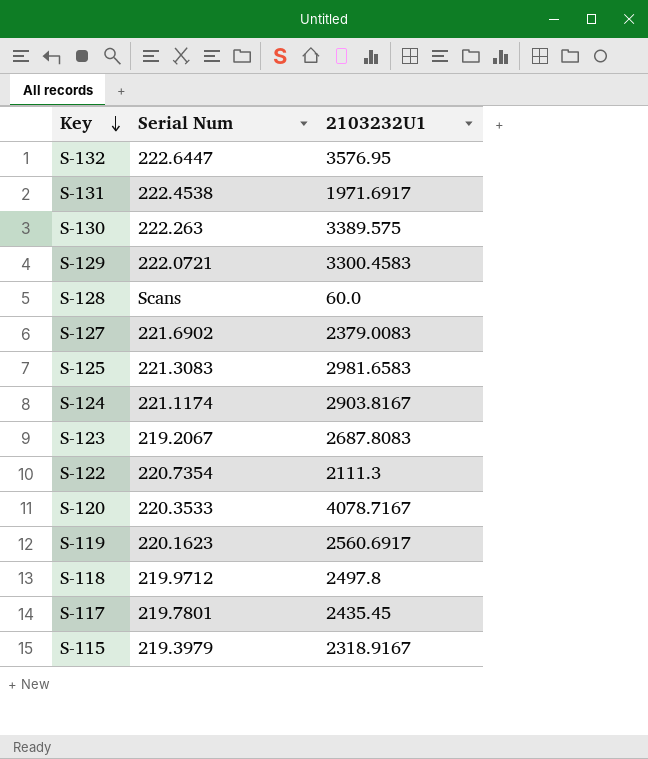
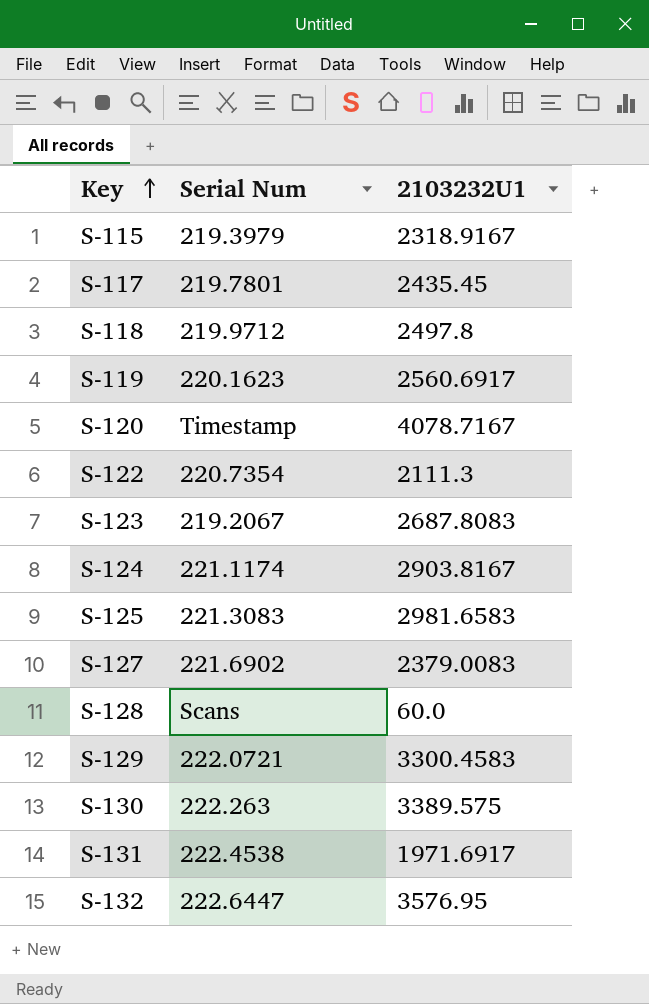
row order: Key descending -> Key ascending
S-120 | Serial Num: 220.3533 -> Timestamp

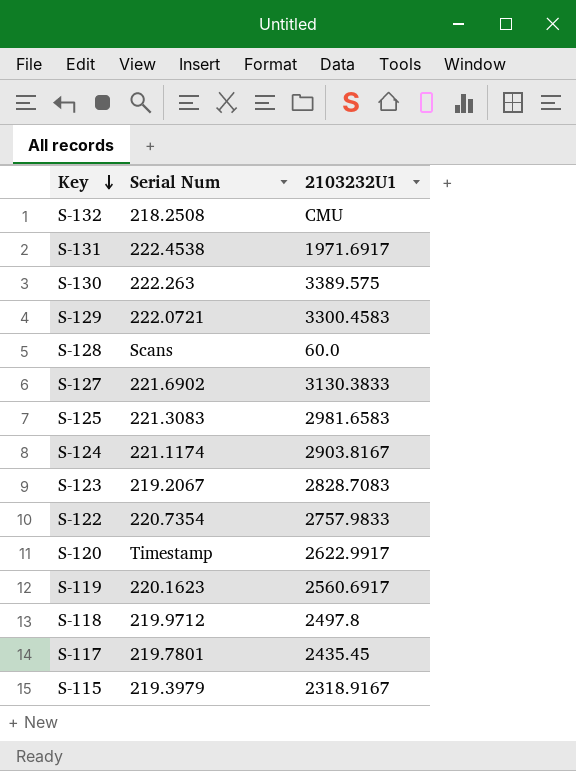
row order: Key ascending -> Key descending
S-132 | Serial Num: 222.6447 -> 218.2508
S-132 | 2103232U1: 3576.95 -> CMU
S-127 | 2103232U1: 2379.0083 -> 3130.3833
S-123 | 2103232U1: 2687.8083 -> 2828.7083
S-122 | 2103232U1: 2111.3 -> 2757.9833
S-120 | 2103232U1: 4078.7167 -> 2622.9917

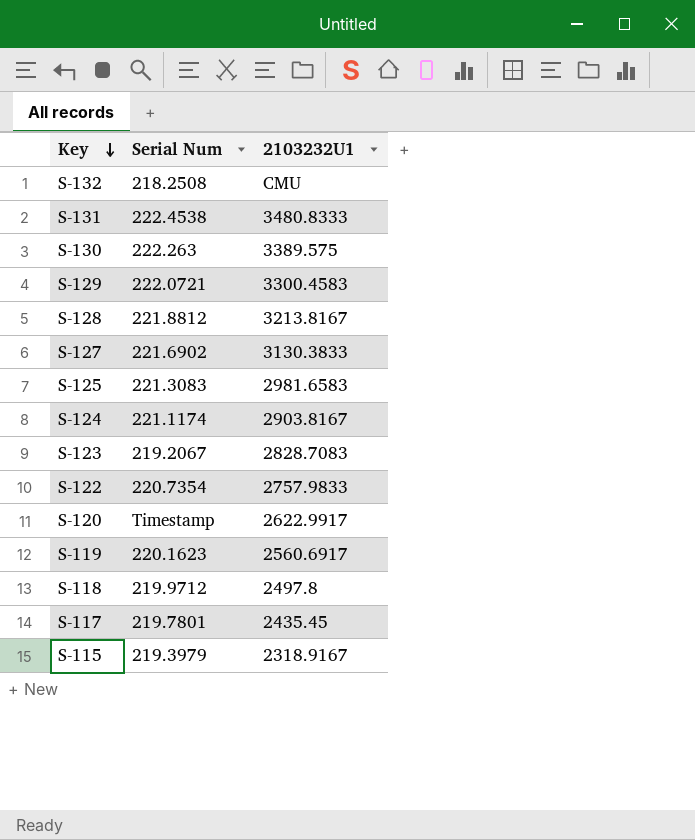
S-131 | 2103232U1: 1971.6917 -> 3480.8333
S-128 | Serial Num: Scans -> 221.8812
S-128 | 2103232U1: 60.0 -> 3213.8167

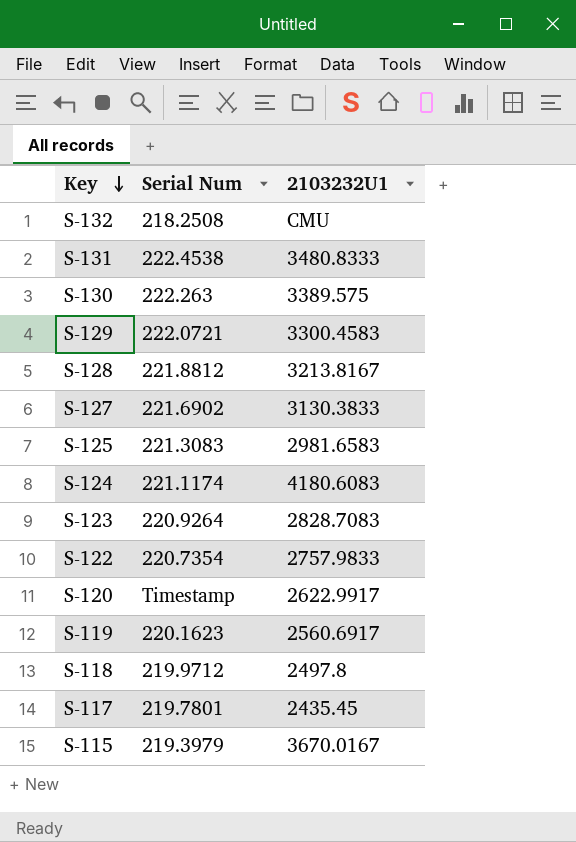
S-124 | 2103232U1: 2903.8167 -> 4180.6083
S-123 | Serial Num: 219.2067 -> 220.9264
S-115 | 2103232U1: 2318.9167 -> 3670.0167

